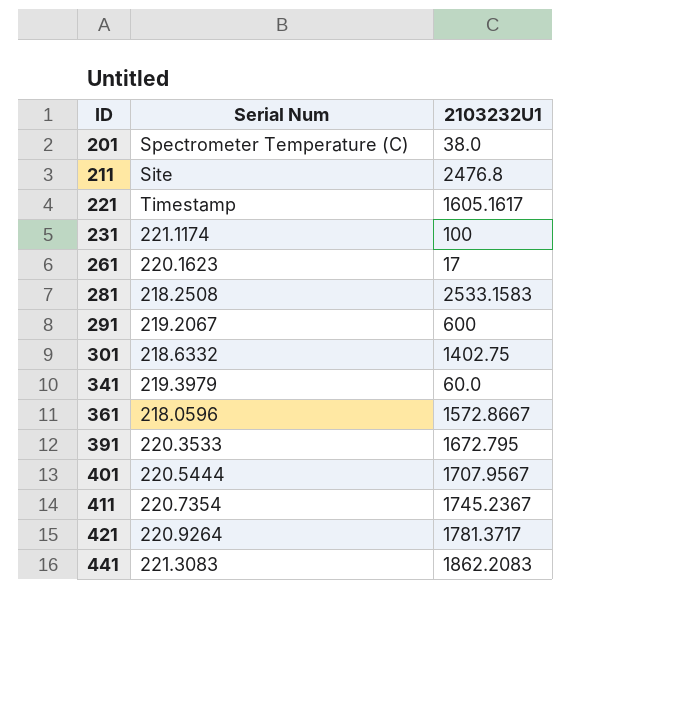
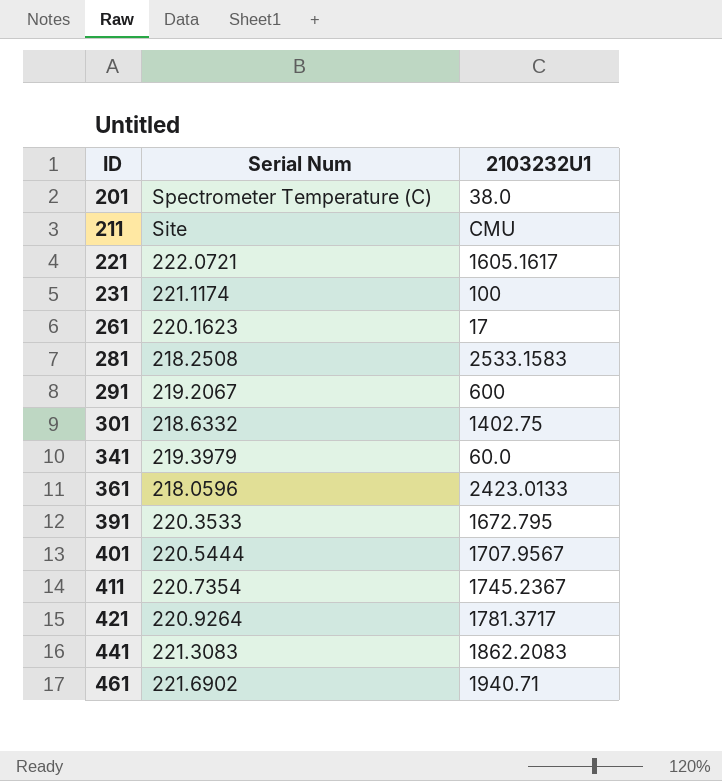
211 | 2103232U1: 2476.8 -> CMU
221 | Serial Num: Timestamp -> 222.0721
361 | 2103232U1: 1572.8667 -> 2423.0133
row 461: none -> 221.6902 | 1940.71

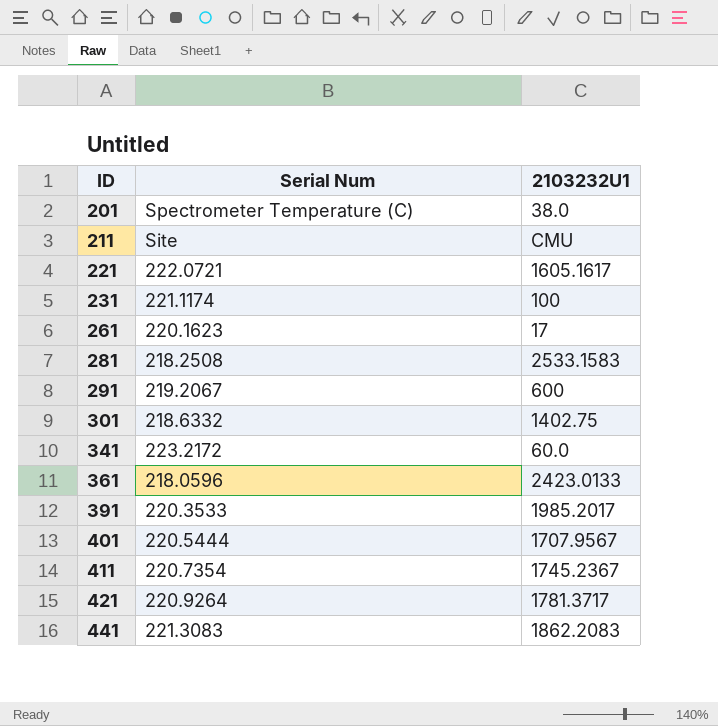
row 461: 221.6902 | 1940.71 -> none
341 | Serial Num: 219.3979 -> 223.2172
391 | 2103232U1: 1672.795 -> 1985.2017

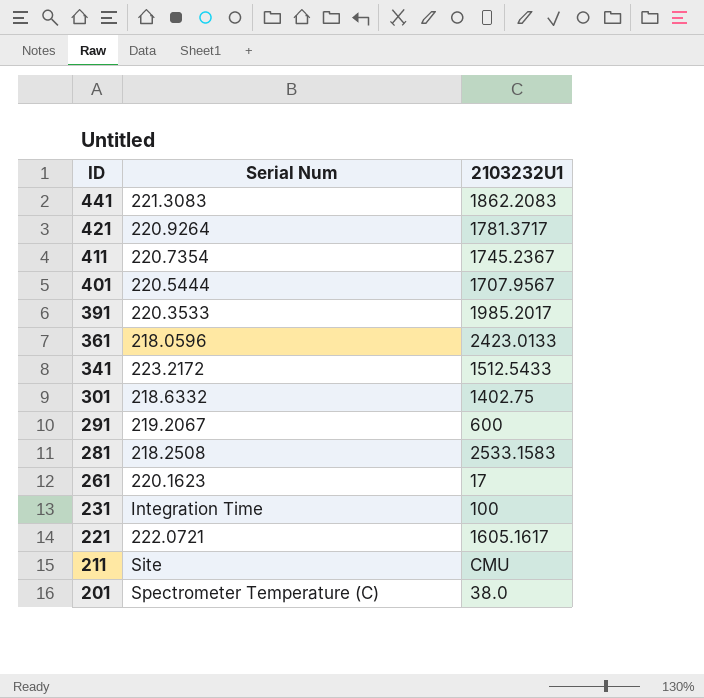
row order: ID ascending -> ID descending
341 | 2103232U1: 60.0 -> 1512.5433
231 | Serial Num: 221.1174 -> Integration Time

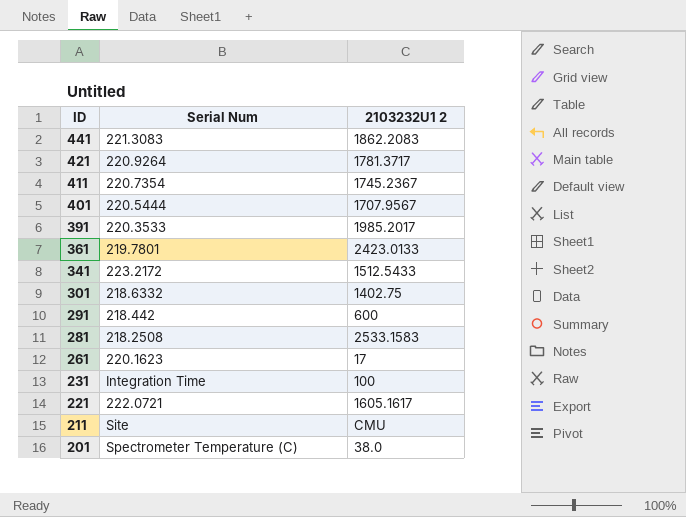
column name: 2103232U1 -> 2103232U1 2
361 | Serial Num: 218.0596 -> 219.7801
291 | Serial Num: 219.2067 -> 218.442

